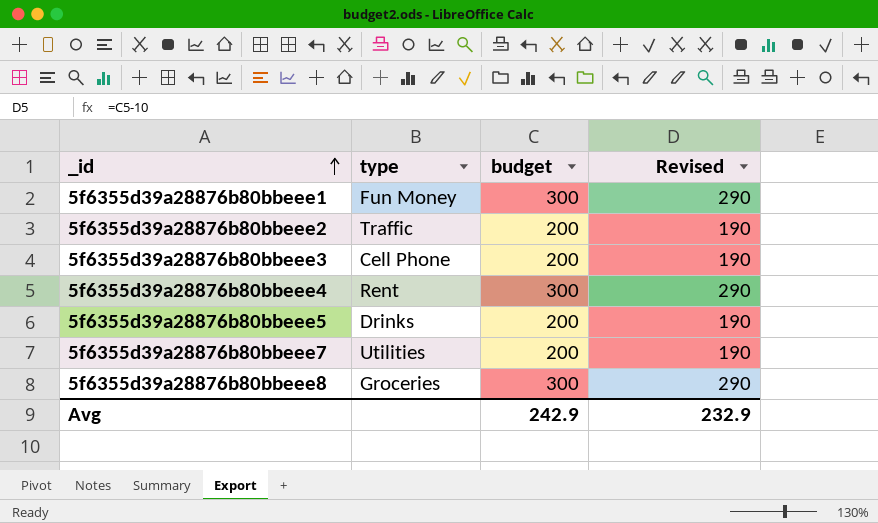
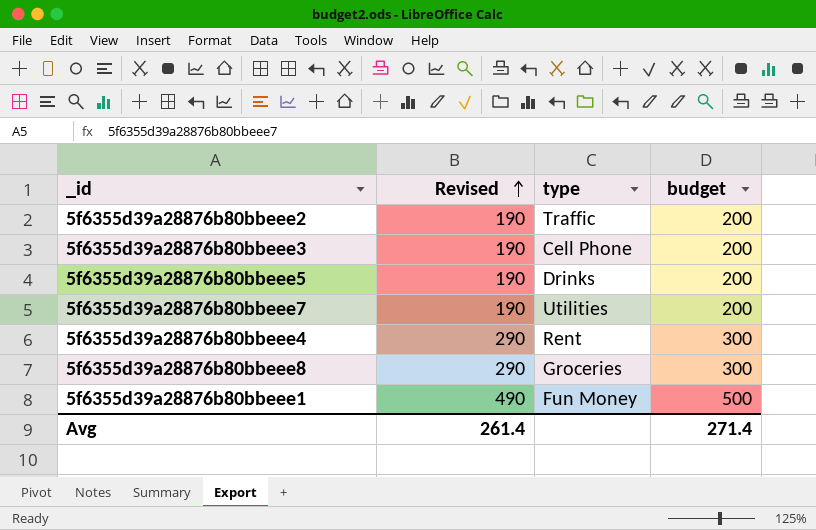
row order: _id ascending -> Revised ascending
column Revised | position: 4 -> 2
5f6355d39a28876b80bbeee1 | Revised: 290 -> 490
5f6355d39a28876b80bbeee1 | budget: 300 -> 500
Avg | Revised: 232.9 -> 261.4
Avg | budget: 242.9 -> 271.4

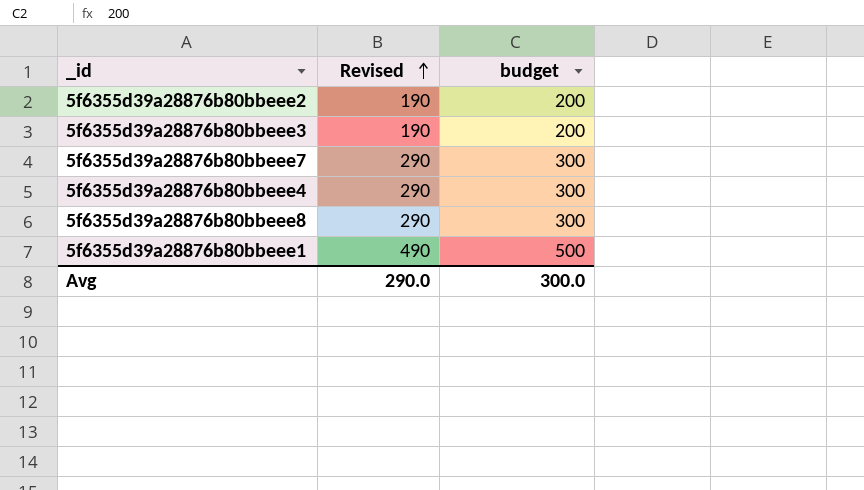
column type | position: 3 -> none
row 5f6355d39a28876b80bbeee5: 190 | Drinks | 200 -> none
5f6355d39a28876b80bbeee7 | Revised: 190 -> 290
5f6355d39a28876b80bbeee7 | budget: 200 -> 300
Avg | Revised: 261.4 -> 290.0
Avg | budget: 271.4 -> 300.0

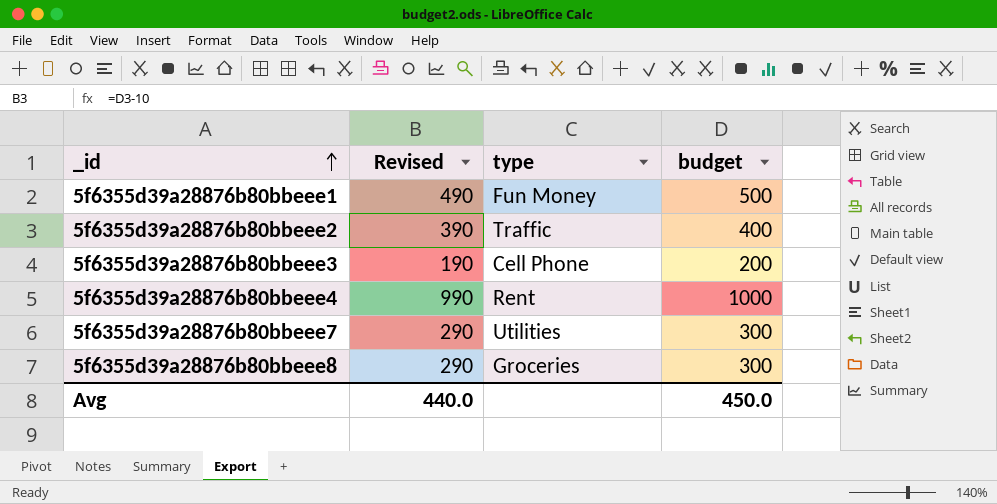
row order: Revised ascending -> _id ascending
column type | position: none -> 3
5f6355d39a28876b80bbeee2 | Revised: 190 -> 390
5f6355d39a28876b80bbeee2 | budget: 200 -> 400
5f6355d39a28876b80bbeee4 | Revised: 290 -> 990
5f6355d39a28876b80bbeee4 | budget: 300 -> 1000
Avg | Revised: 290.0 -> 440.0
Avg | budget: 300.0 -> 450.0

